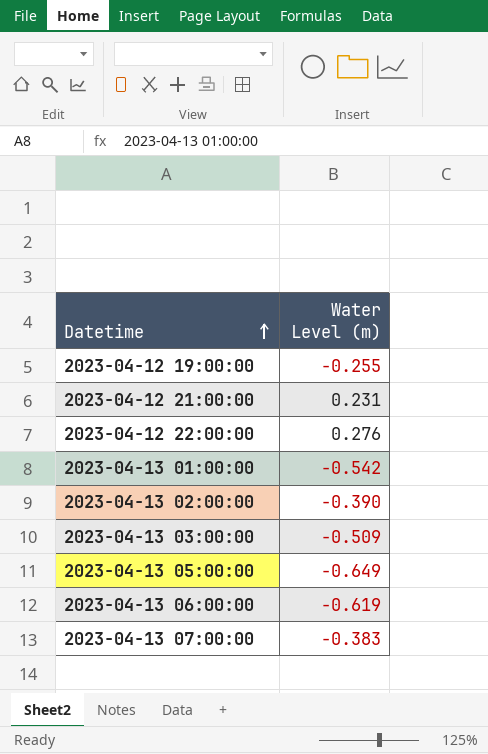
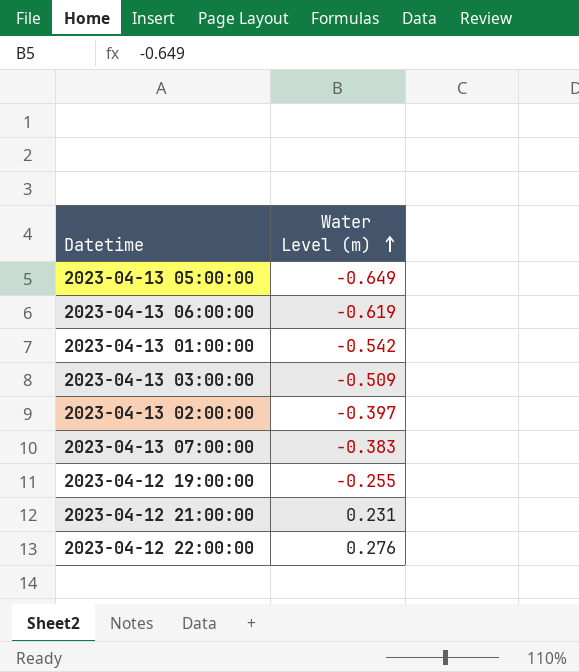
row order: Datetime ascending -> Water Level (m) ascending
2023-04-13 02:00:00 | Water Level (m): -0.390 -> -0.397

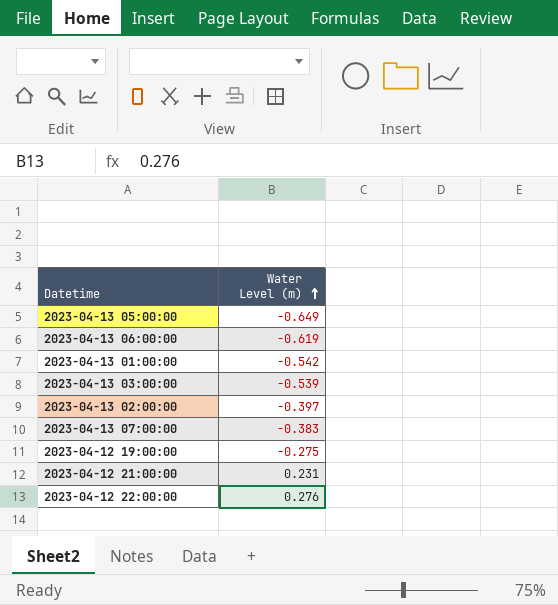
2023-04-13 03:00:00 | Water Level (m): -0.509 -> -0.539
2023-04-12 19:00:00 | Water Level (m): -0.255 -> -0.275

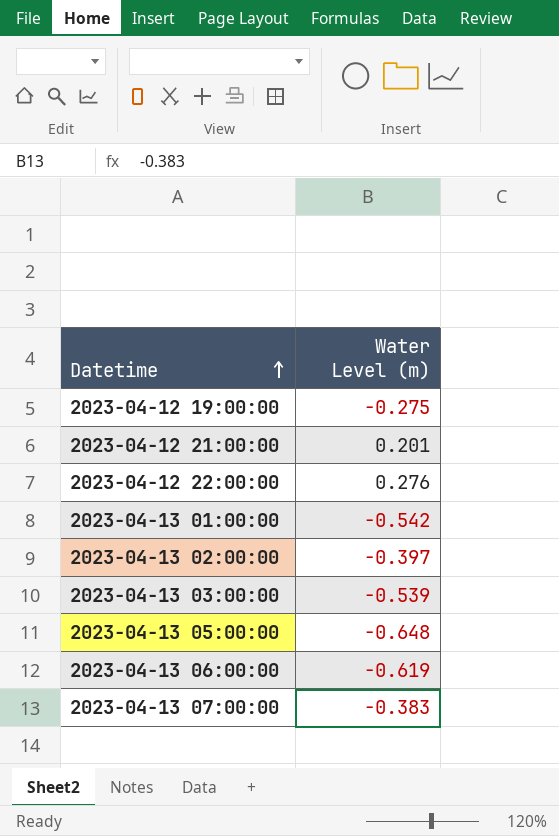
row order: Water Level (m) ascending -> Datetime ascending
2023-04-12 21:00:00 | Water Level (m): 0.231 -> 0.201
2023-04-13 05:00:00 | Water Level (m): -0.649 -> -0.648

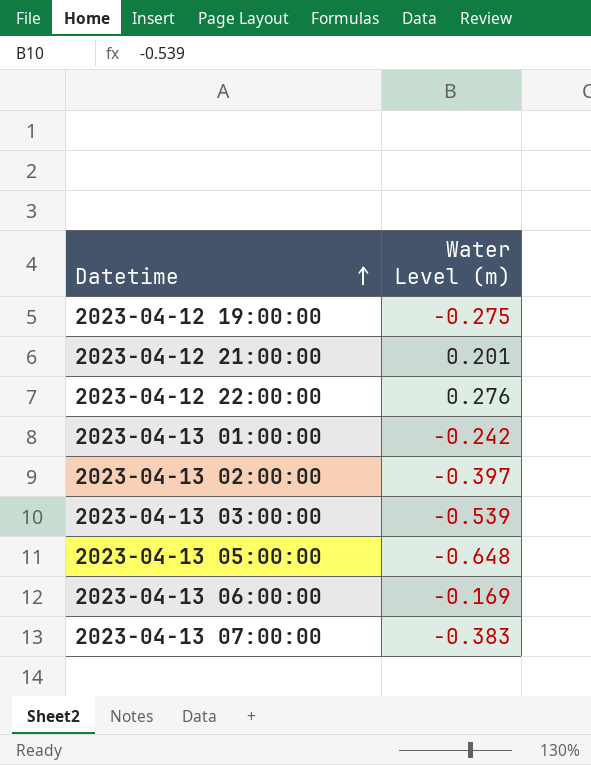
2023-04-13 01:00:00 | Water Level (m): -0.542 -> -0.242
2023-04-13 06:00:00 | Water Level (m): -0.619 -> -0.169

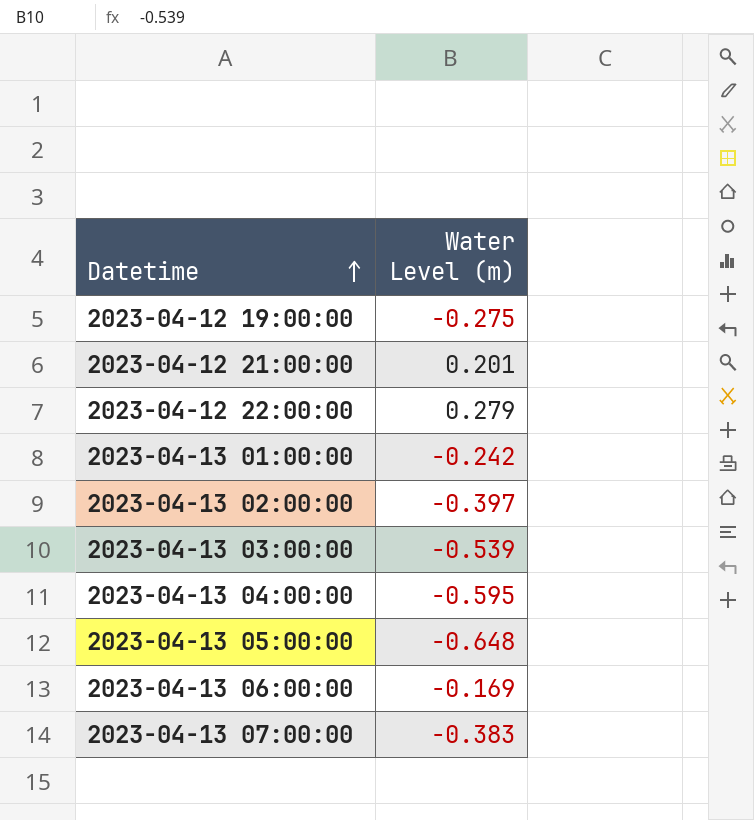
2023-04-12 22:00:00 | Water Level (m): 0.276 -> 0.279
row 2023-04-13 04:00:00: none -> -0.595

